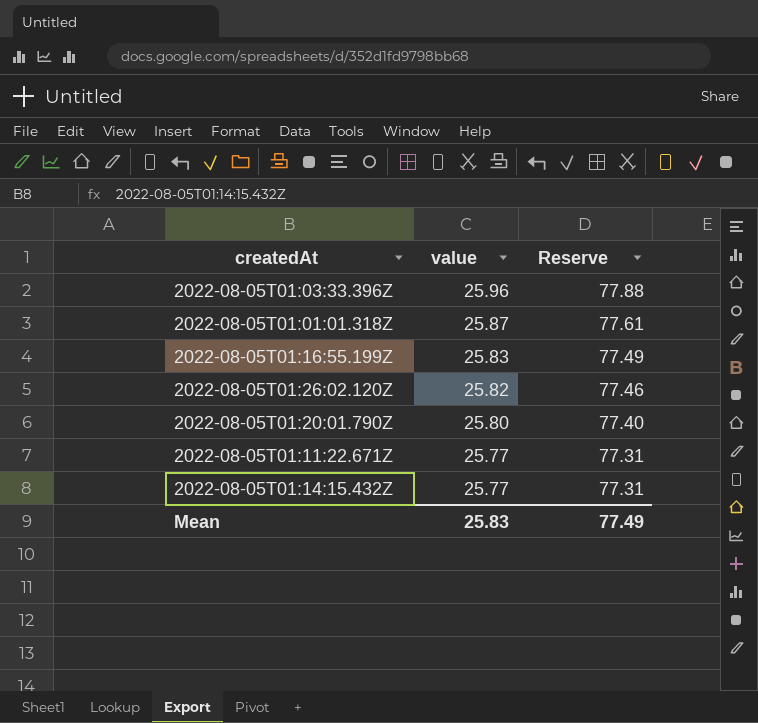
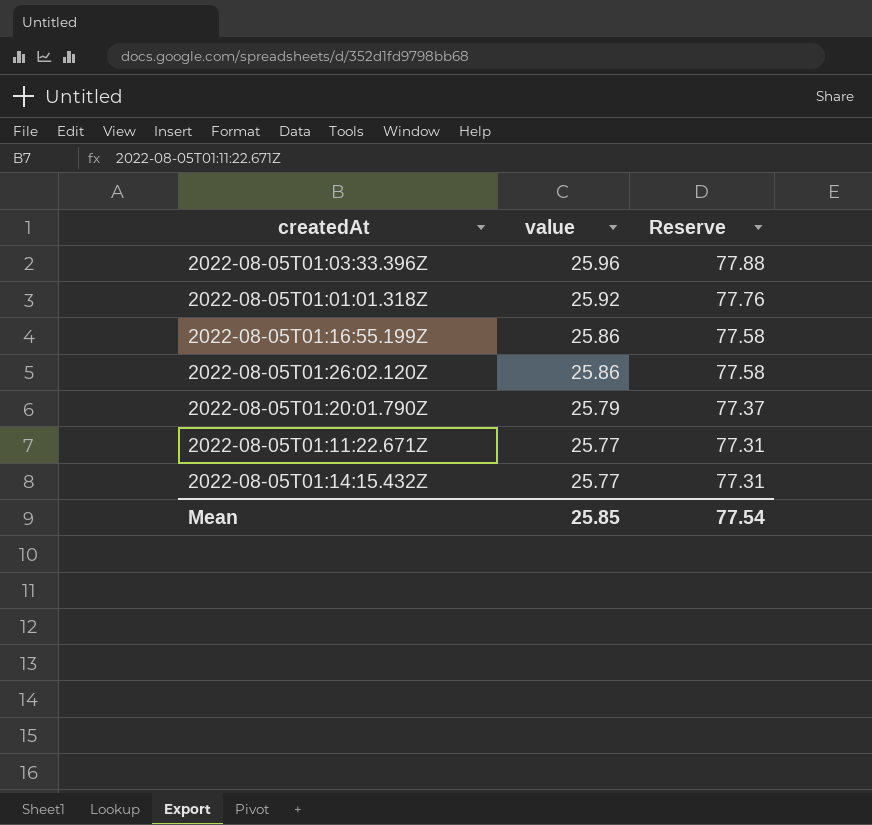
2022-08-05T01:01:01.318Z | value: 25.87 -> 25.92
2022-08-05T01:01:01.318Z | Reserve: 77.61 -> 77.76
2022-08-05T01:16:55.199Z | value: 25.83 -> 25.86
2022-08-05T01:16:55.199Z | Reserve: 77.49 -> 77.58
2022-08-05T01:26:02.120Z | value: 25.82 -> 25.86
2022-08-05T01:26:02.120Z | Reserve: 77.46 -> 77.58
2022-08-05T01:20:01.790Z | value: 25.80 -> 25.79
2022-08-05T01:20:01.790Z | Reserve: 77.40 -> 77.37
Mean | value: 25.83 -> 25.85
Mean | Reserve: 77.49 -> 77.54

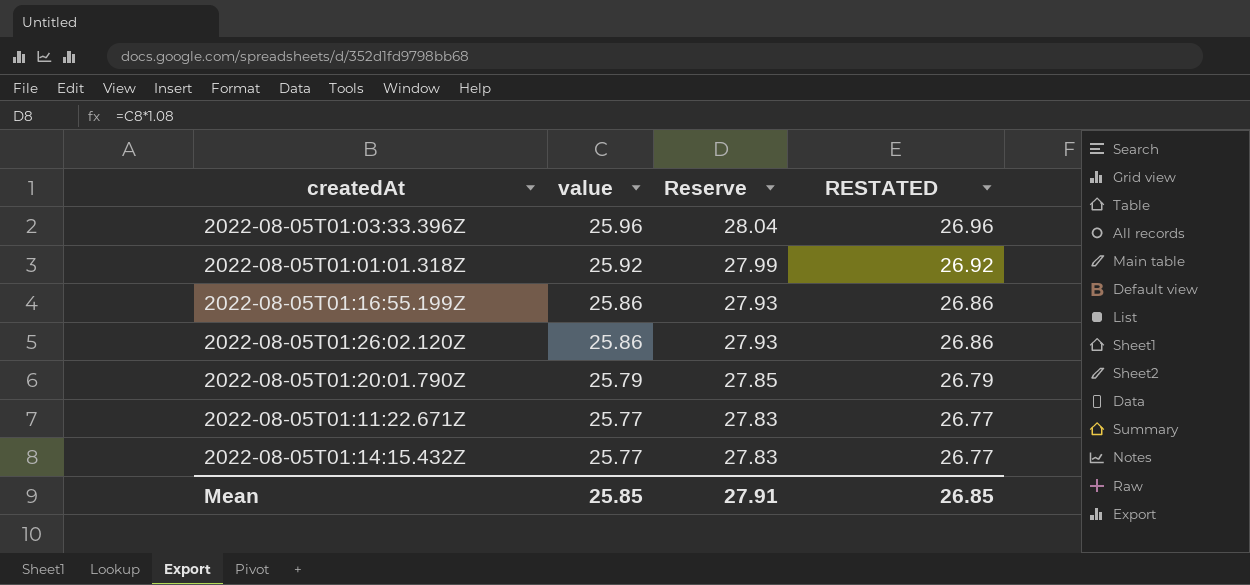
column Reserve | formula: [value] * 3 -> [value] * 1.08
column RESTATED | formula: none -> [value] + 1
Mean | Reserve: 77.54 -> 27.91

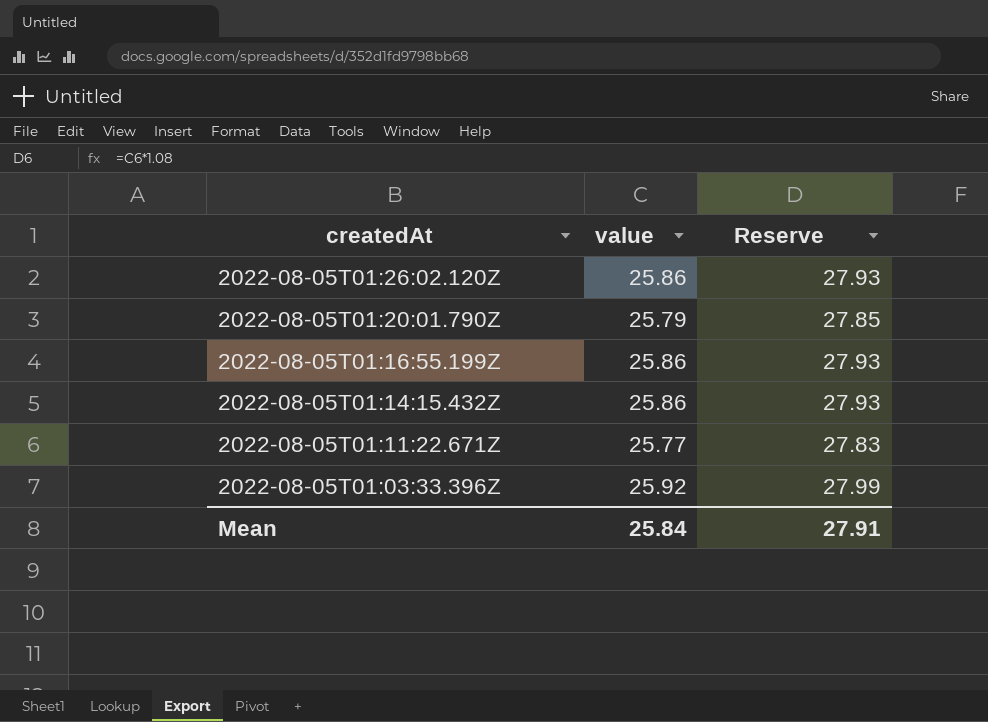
row order: value descending -> createdAt descending
column RESTATED | formula: [value] + 1 -> none
row 2022-08-05T01:01:01.318Z: 25.92 | 27.99 | 26.92 -> none
2022-08-05T01:14:15.432Z | value: 25.77 -> 25.86
2022-08-05T01:14:15.432Z | Reserve: 27.83 -> 27.93
2022-08-05T01:03:33.396Z | value: 25.96 -> 25.92
2022-08-05T01:03:33.396Z | Reserve: 28.04 -> 27.99
Mean | value: 25.85 -> 25.84

